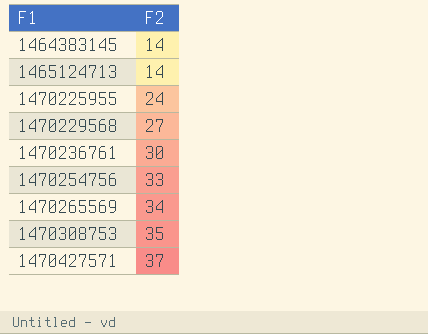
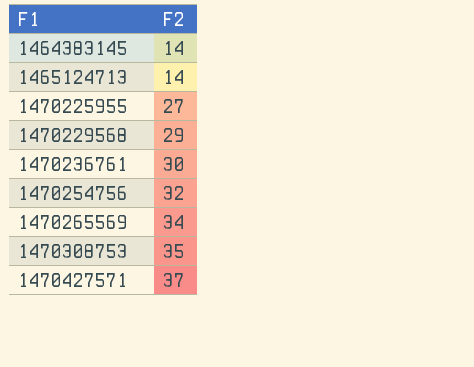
1470225955 | F2: 24 -> 27
1470229568 | F2: 27 -> 29
1470254756 | F2: 33 -> 32

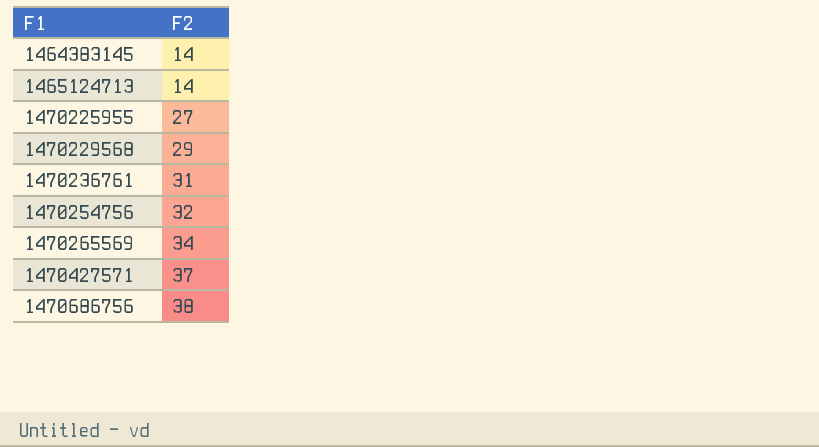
row 1470308753: 35 -> none
1470236761 | F2: 30 -> 31
row 1470686756: none -> 38

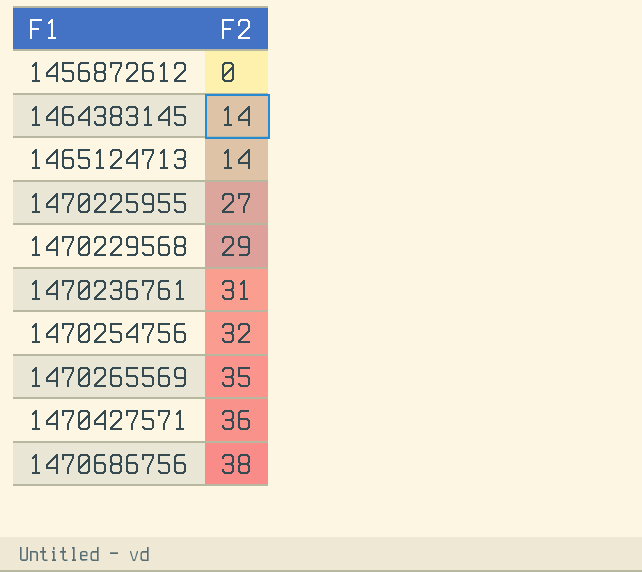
row 1456872612: none -> 0
1470265569 | F2: 34 -> 35
1470427571 | F2: 37 -> 36

